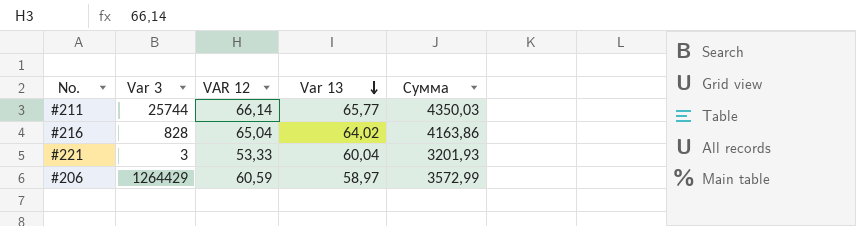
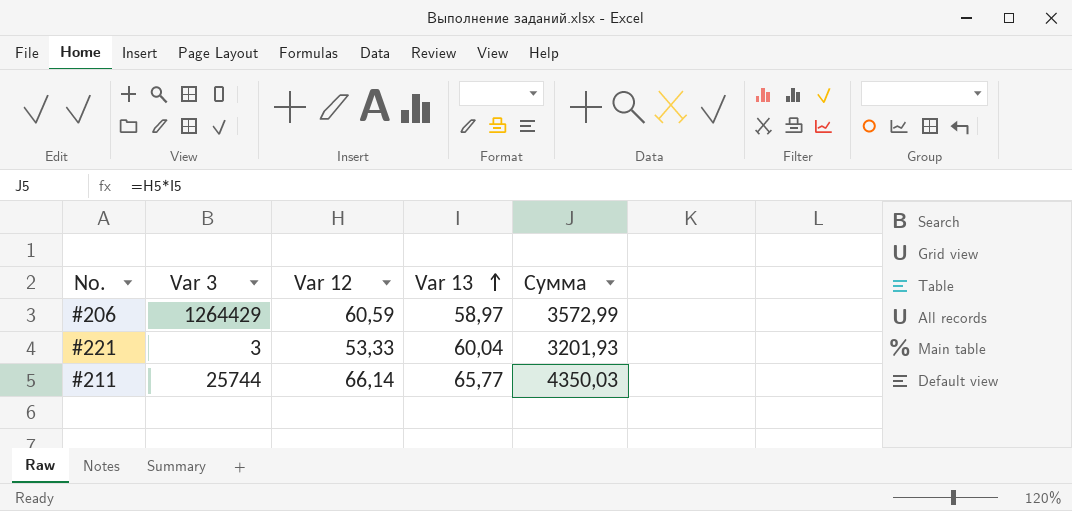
row order: Var 13 descending -> Var 13 ascending
column name: VAR 12 -> Var 12
row #216: 828 | 65,04 | 64,02 | 4163,86 -> none

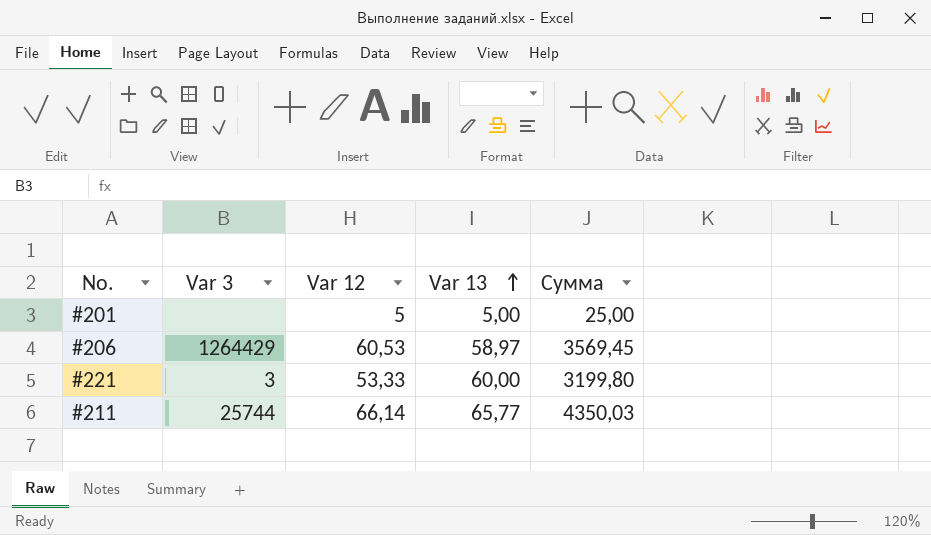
row #201: none -> none | 5 | 5,00 | 25,00
#206 | Var 12: 60,59 -> 60,53
#206 | Сумма: 3572,99 -> 3569,45
#221 | Var 13: 60,04 -> 60,00
#221 | Сумма: 3201,93 -> 3199,80

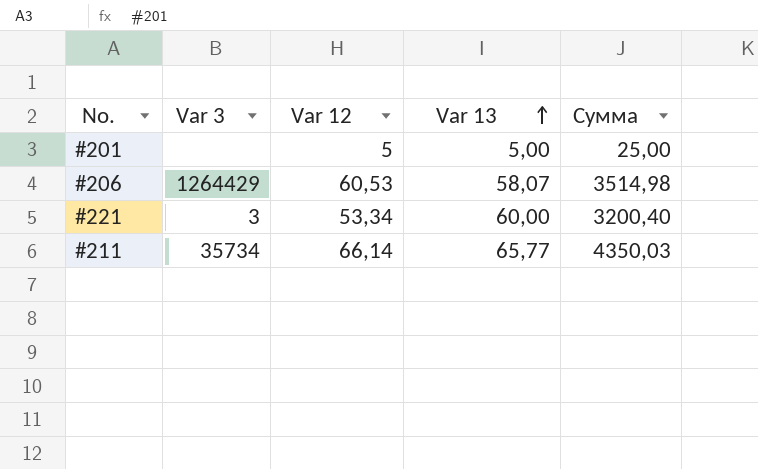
#206 | Var 13: 58,97 -> 58,07
#206 | Сумма: 3569,45 -> 3514,98
#221 | Var 12: 53,33 -> 53,34
#221 | Сумма: 3199,80 -> 3200,40
#211 | Var 3: 25744 -> 35734

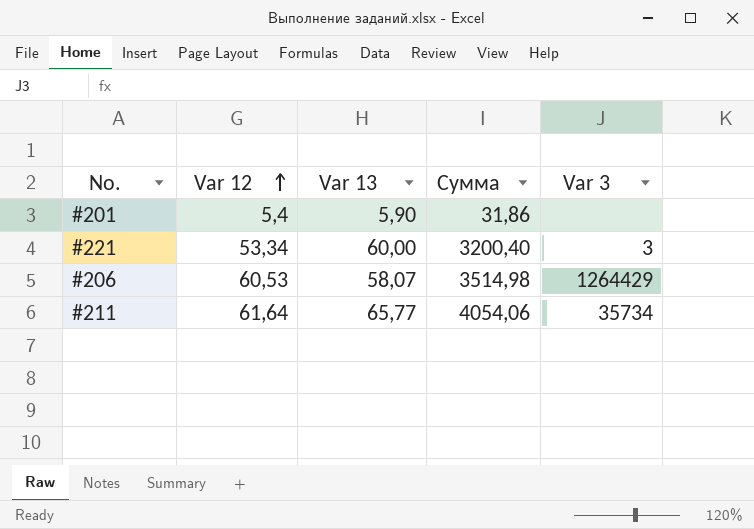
row order: Var 13 ascending -> Var 12 ascending
column Var 3 | position: 2 -> 5
#201 | Var 12: 5 -> 5,4
#201 | Var 13: 5,00 -> 5,90
#201 | Сумма: 25,00 -> 31,86
#211 | Var 12: 66,14 -> 61,64
#211 | Сумма: 4350,03 -> 4054,06

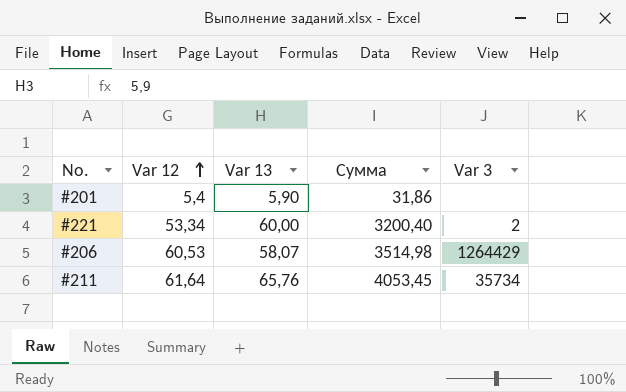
#221 | Var 3: 3 -> 2
#211 | Var 13: 65,77 -> 65,76
#211 | Сумма: 4054,06 -> 4053,45

